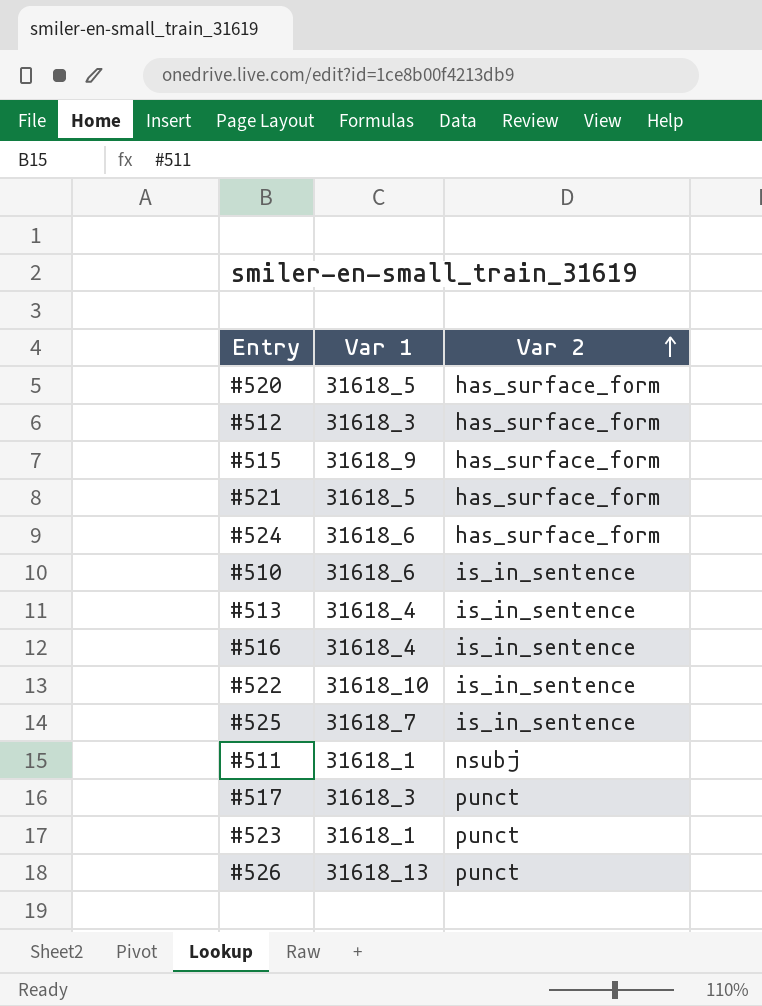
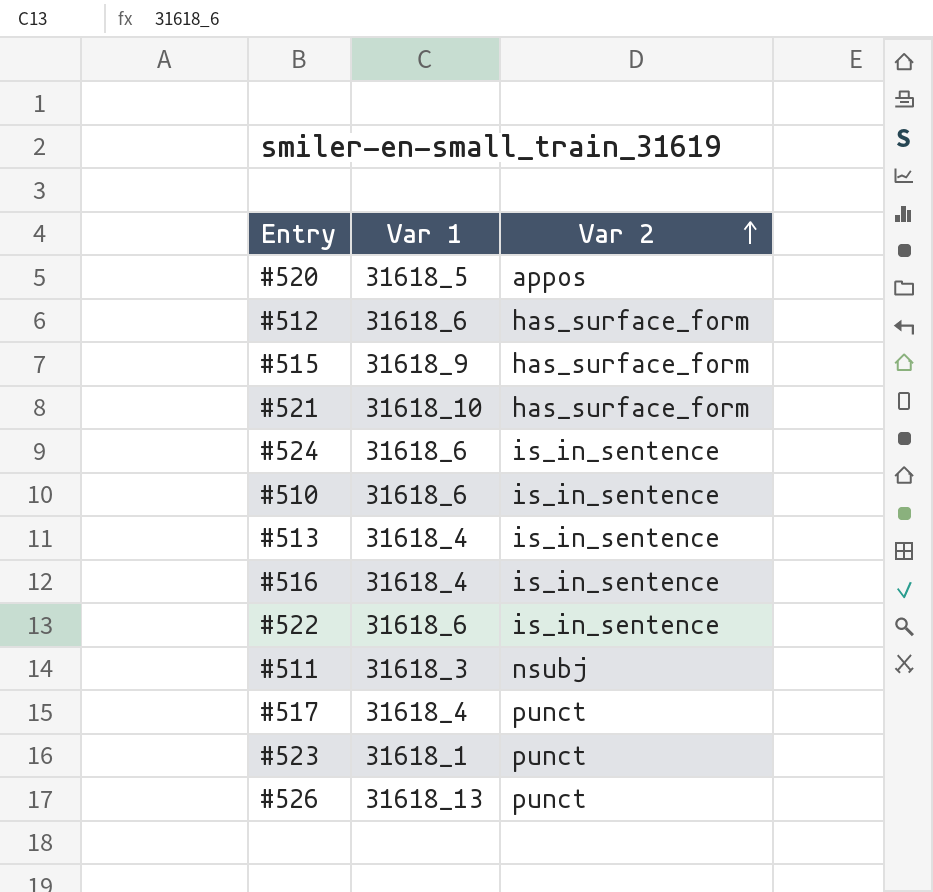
row #525: 31618_7 | is_in_sentence -> none
#520 | Var 2: has_surface_form -> appos
#512 | Var 1: 31618_3 -> 31618_6
#521 | Var 1: 31618_5 -> 31618_10
#524 | Var 2: has_surface_form -> is_in_sentence
#522 | Var 1: 31618_10 -> 31618_6
#511 | Var 1: 31618_1 -> 31618_3
#517 | Var 1: 31618_3 -> 31618_4

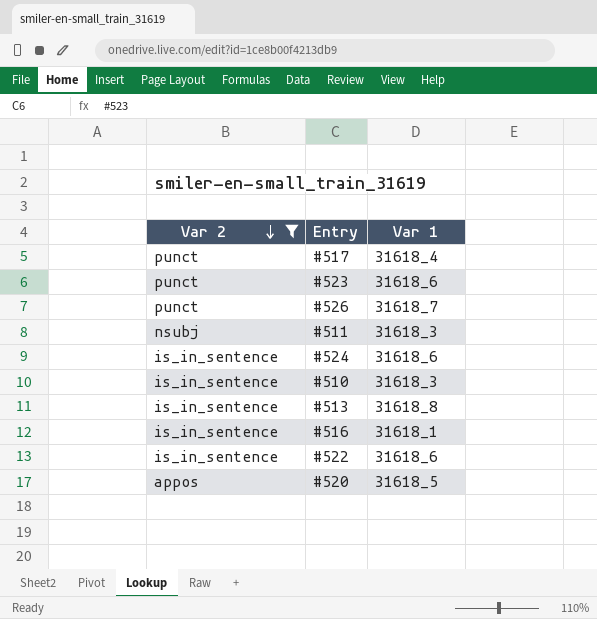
filter: none -> Var 2 != has_surface_form
row order: Var 2 ascending -> Var 2 descending
column Var 2 | position: 3 -> 1
#523 | Var 1: 31618_1 -> 31618_6
#526 | Var 1: 31618_13 -> 31618_7
#510 | Var 1: 31618_6 -> 31618_3
#513 | Var 1: 31618_4 -> 31618_8
#516 | Var 1: 31618_4 -> 31618_1

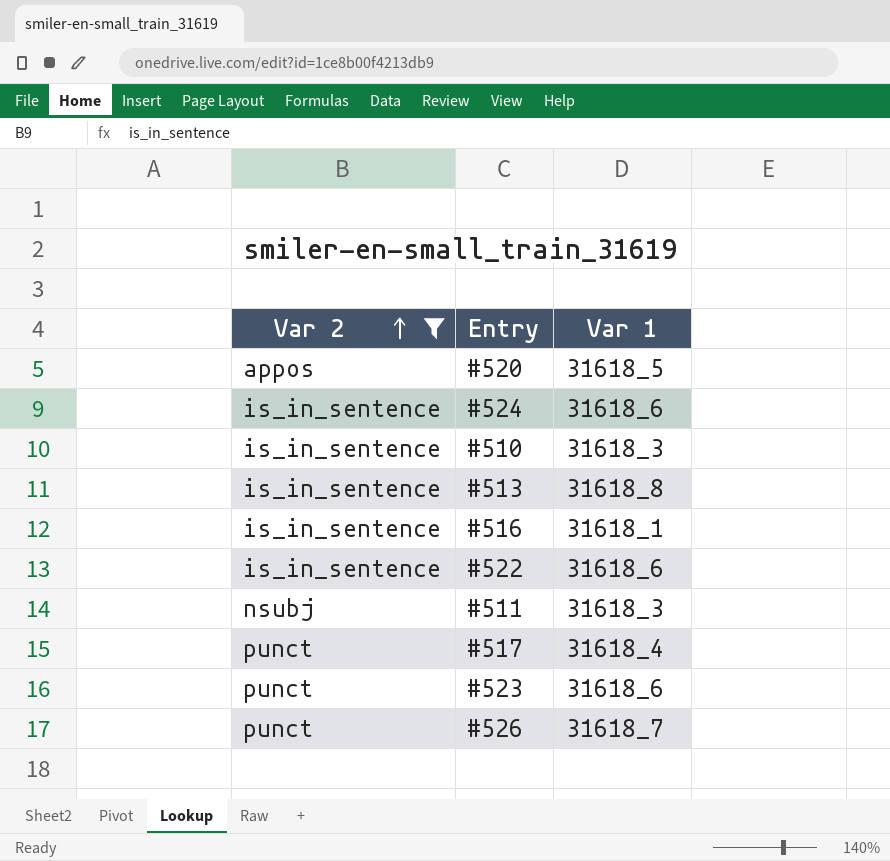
row order: Var 2 descending -> Var 2 ascending

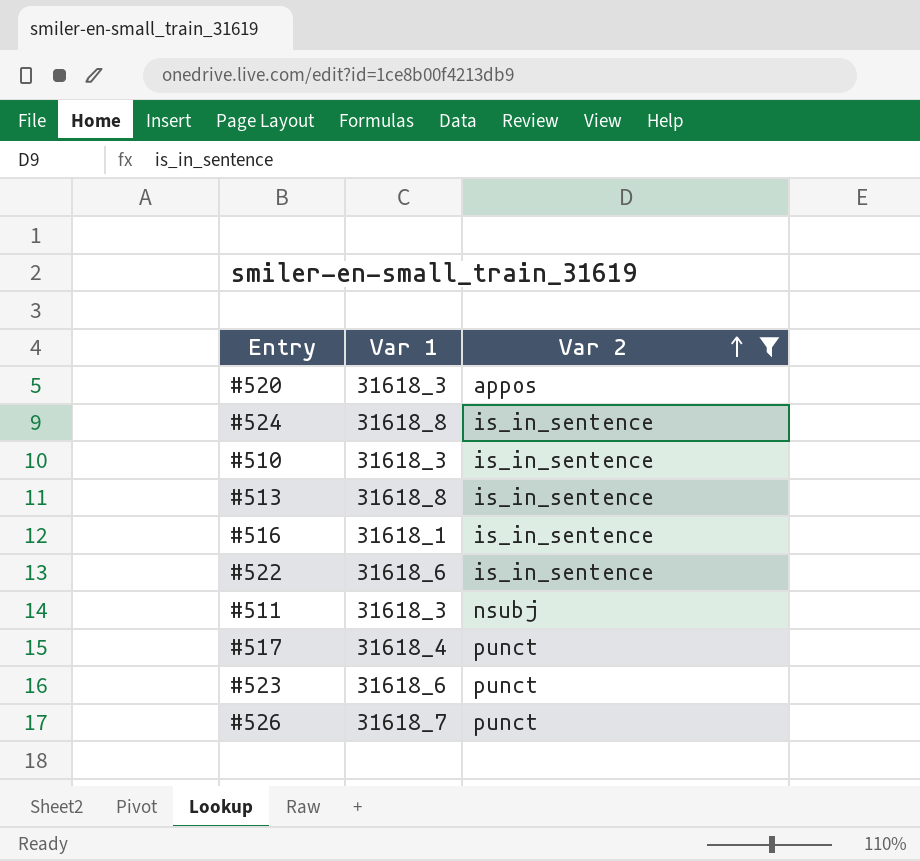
column Var 2 | position: 1 -> 3
#520 | Var 1: 31618_5 -> 31618_3
#524 | Var 1: 31618_6 -> 31618_8

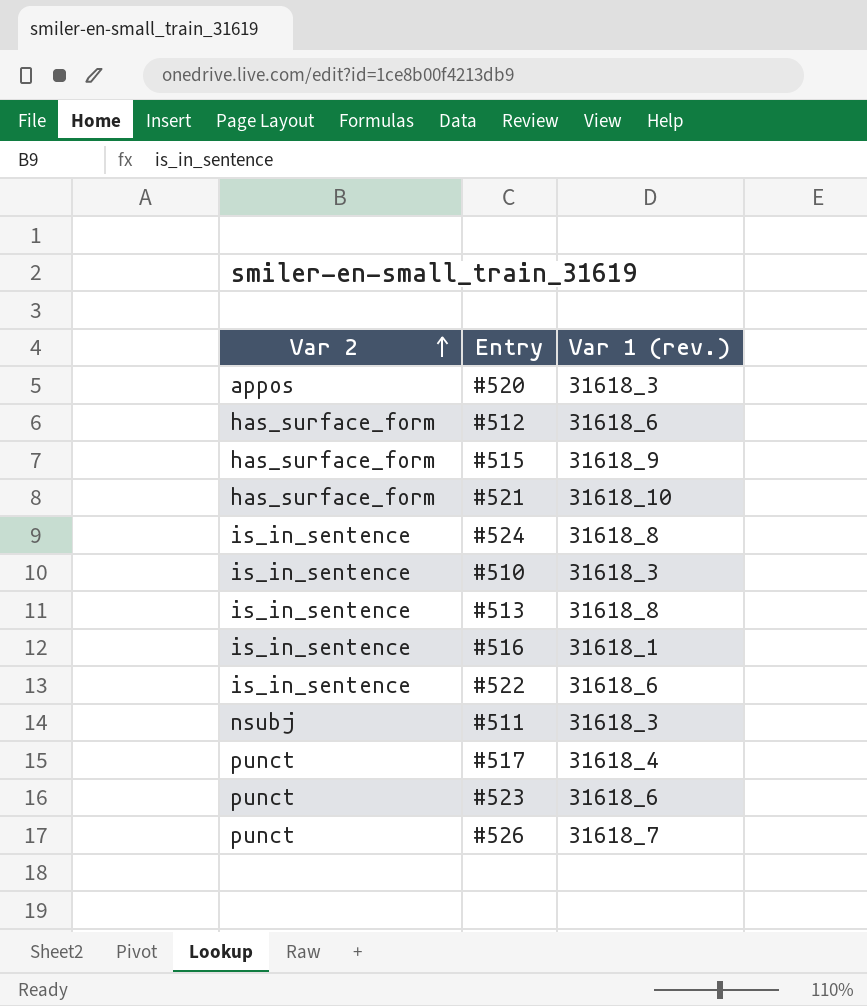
filter: Var 2 != has_surface_form -> none
column Var 2 | position: 3 -> 1
column name: Var 1 -> Var 1 (rev.)

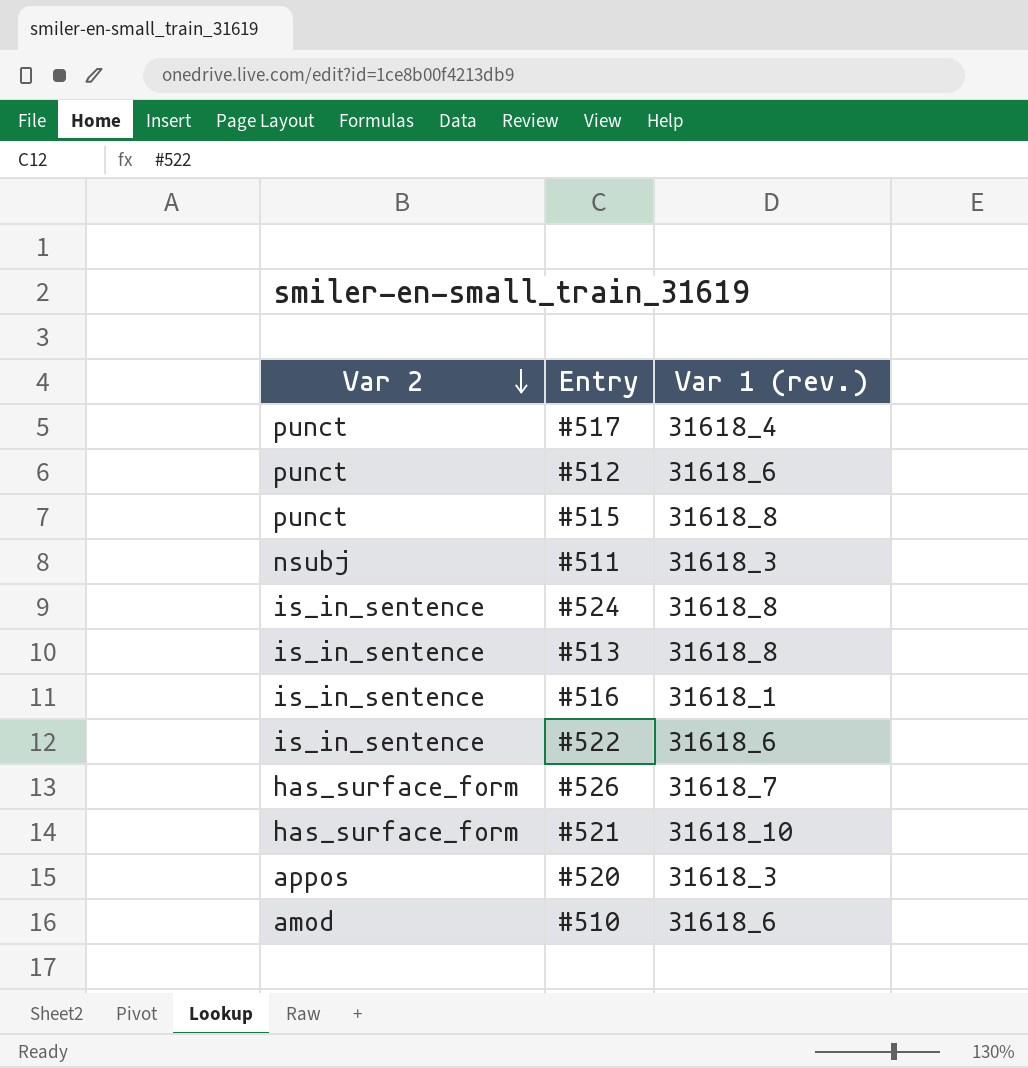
row order: Var 2 ascending -> Var 2 descending
row #523: punct | 31618_6 -> none
#512 | Var 2: has_surface_form -> punct
#515 | Var 2: has_surface_form -> punct
#515 | Var 1 (rev.): 31618_9 -> 31618_8
#526 | Var 2: punct -> has_surface_form
#510 | Var 2: is_in_sentence -> amod
#510 | Var 1 (rev.): 31618_3 -> 31618_6

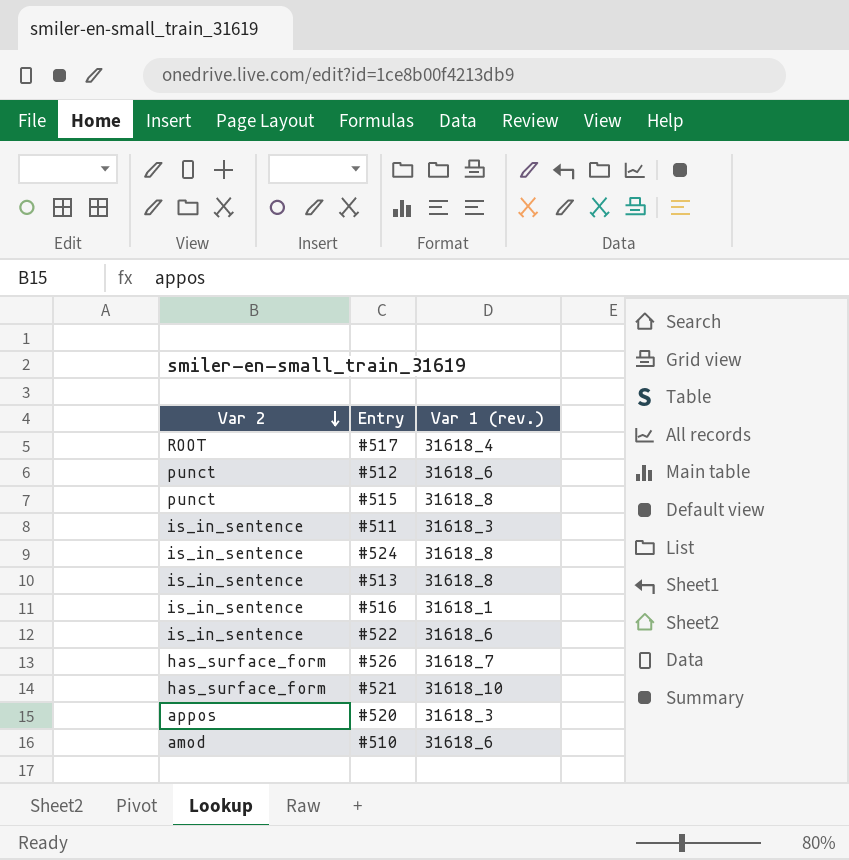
#517 | Var 2: punct -> ROOT
#511 | Var 2: nsubj -> is_in_sentence

